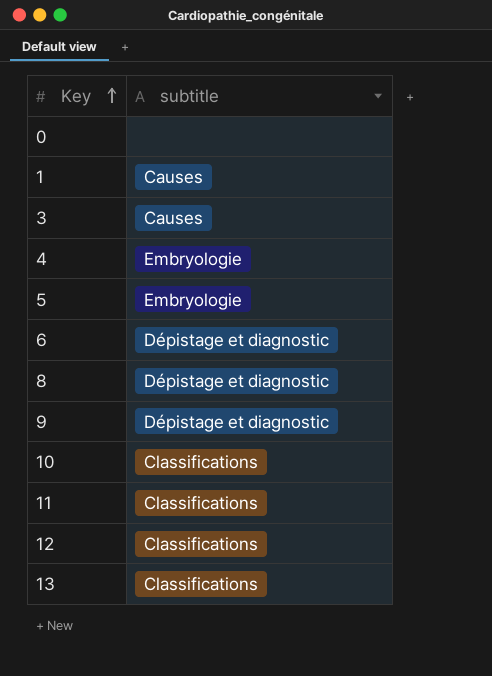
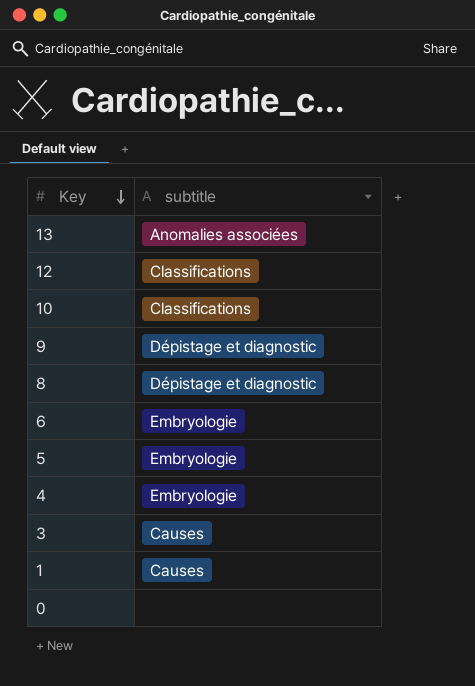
row order: Key ascending -> Key descending
row 11: Classifications -> none
13 | subtitle: Classifications -> Anomalies associées
6 | subtitle: Dépistage et diagnostic -> Embryologie

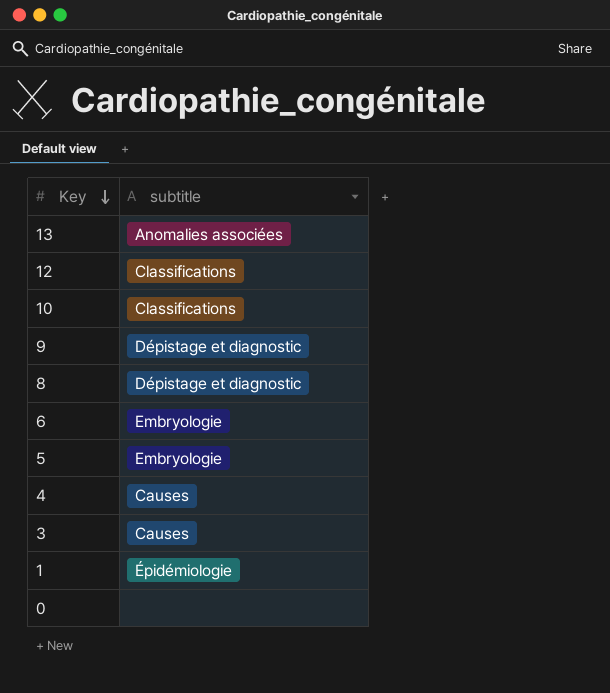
4 | subtitle: Embryologie -> Causes
1 | subtitle: Causes -> Épidémiologie

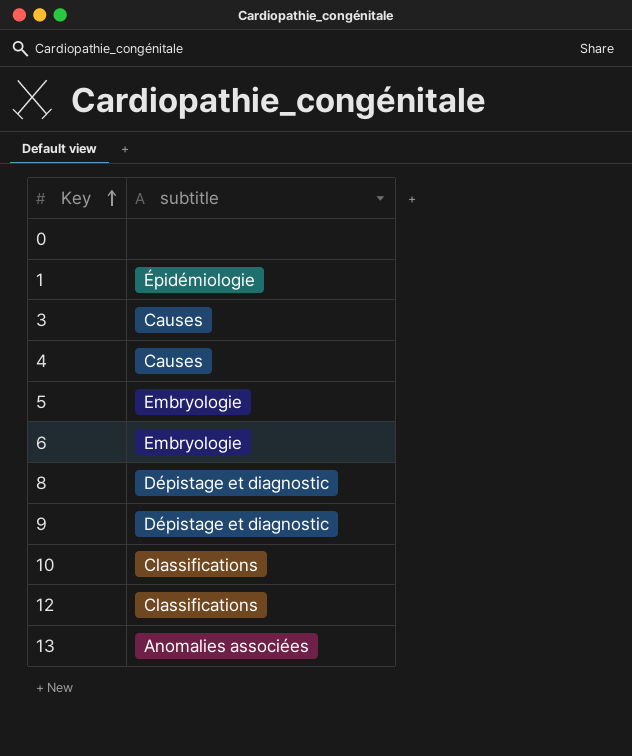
row order: Key descending -> Key ascending

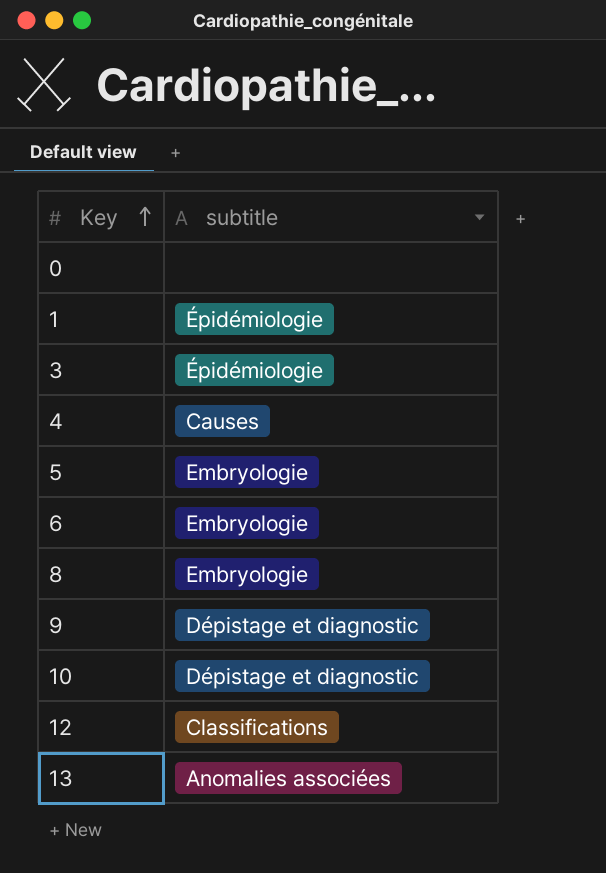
3 | subtitle: Causes -> Épidémiologie
8 | subtitle: Dépistage et diagnostic -> Embryologie
10 | subtitle: Classifications -> Dépistage et diagnostic

